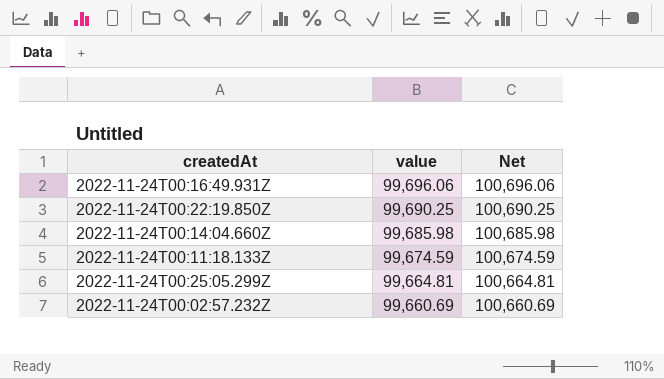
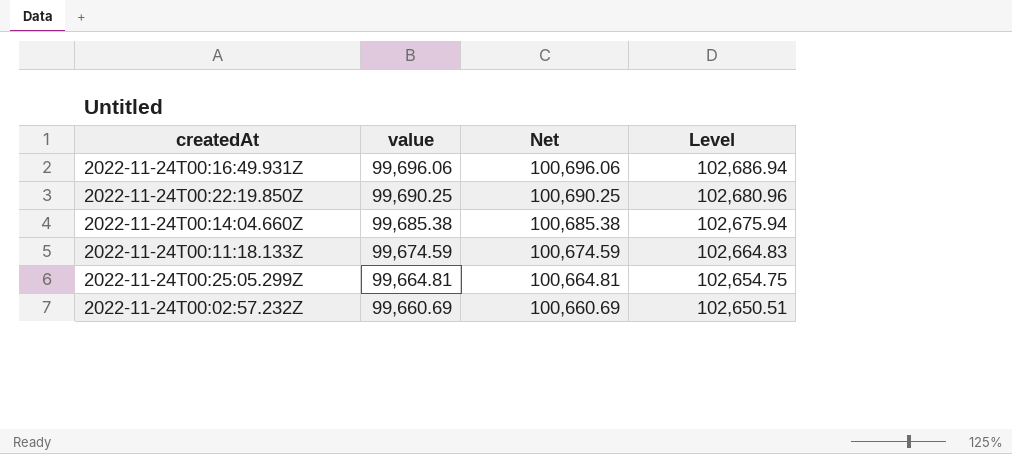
column Level | formula: none -> [value] * 1.03
2022-11-24T00:14:04.660Z | value: 99,685.98 -> 99,685.38
2022-11-24T00:14:04.660Z | Net: 100,685.98 -> 100,685.38

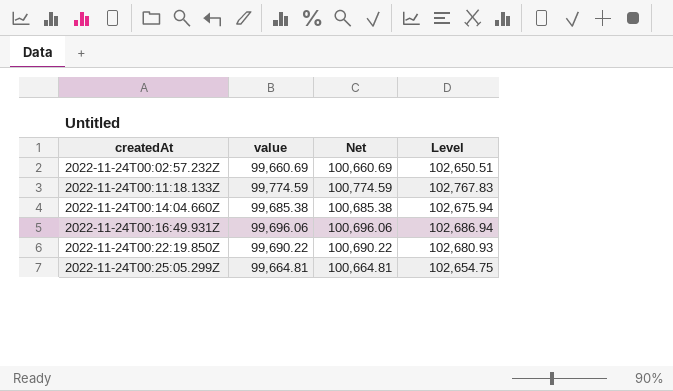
row order: value descending -> createdAt ascending
2022-11-24T00:11:18.133Z | value: 99,674.59 -> 99,774.59
2022-11-24T00:11:18.133Z | Net: 100,674.59 -> 100,774.59
2022-11-24T00:11:18.133Z | Level: 102,664.83 -> 102,767.83
2022-11-24T00:22:19.850Z | value: 99,690.25 -> 99,690.22
2022-11-24T00:22:19.850Z | Net: 100,690.25 -> 100,690.22
2022-11-24T00:22:19.850Z | Level: 102,680.96 -> 102,680.93

